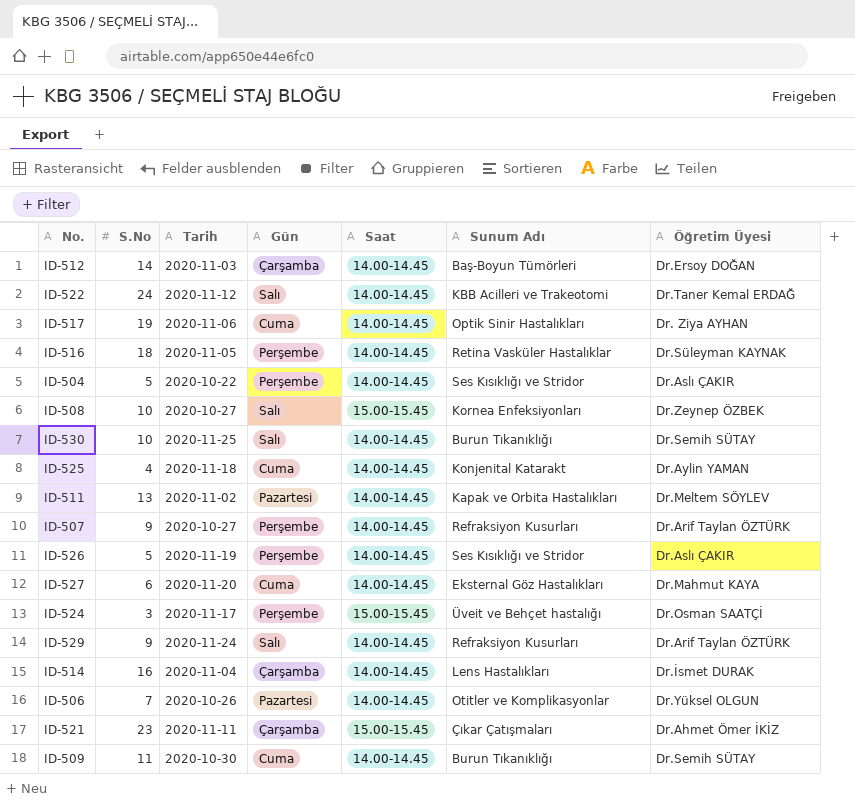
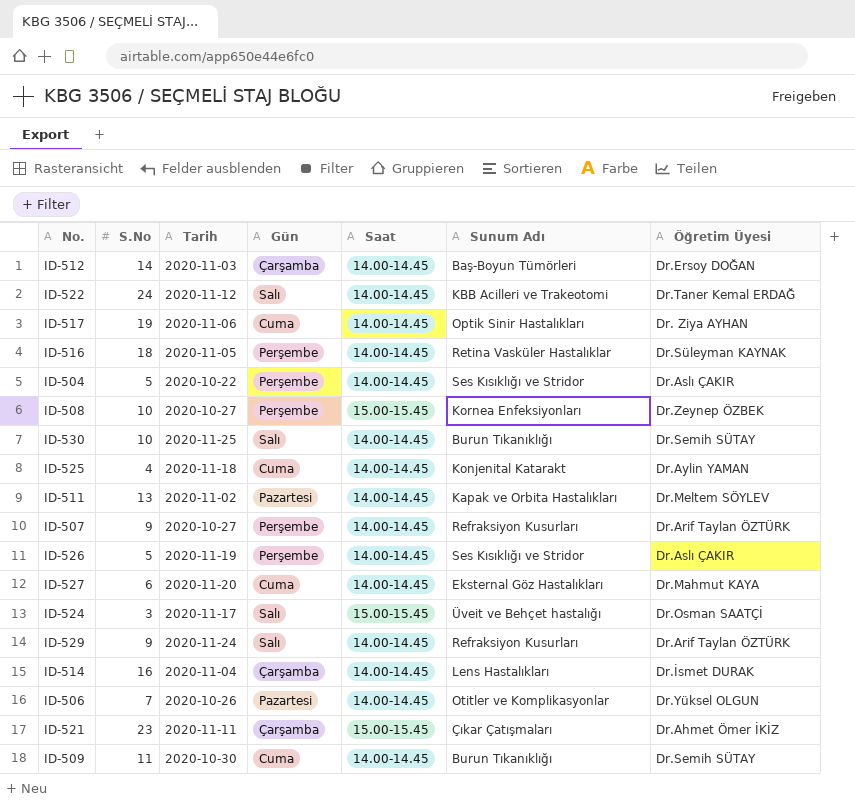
ID-508 | Gün: Salı -> Perşembe
ID-524 | Gün: Perşembe -> Salı

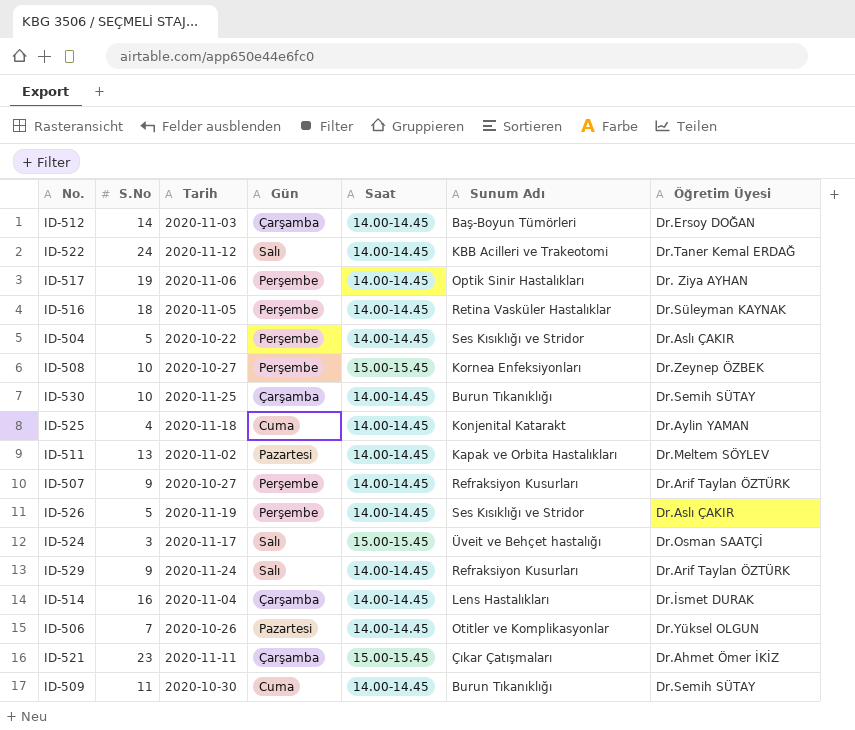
row ID-527: 6 | 2020-11-20 | Cuma | 14.00-14.45 | Eksternal Göz Hastalıkları | Dr.Mahmut KAYA -> none
ID-517 | Gün: Cuma -> Perşembe
ID-530 | Gün: Salı -> Çarşamba

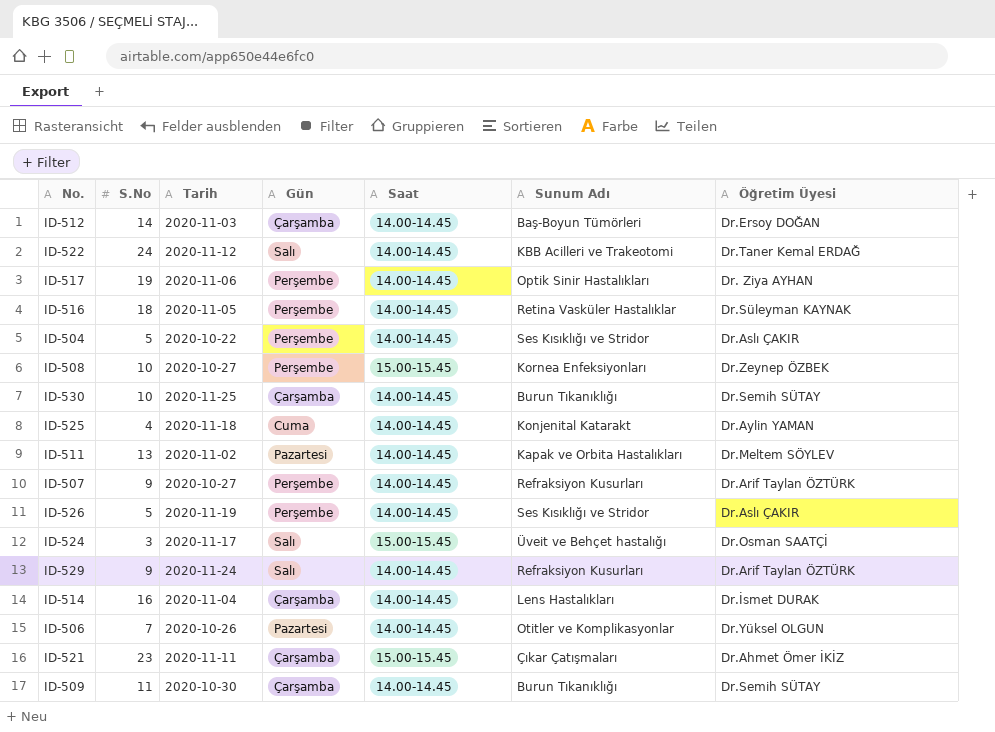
ID-509 | Gün: Cuma -> Çarşamba

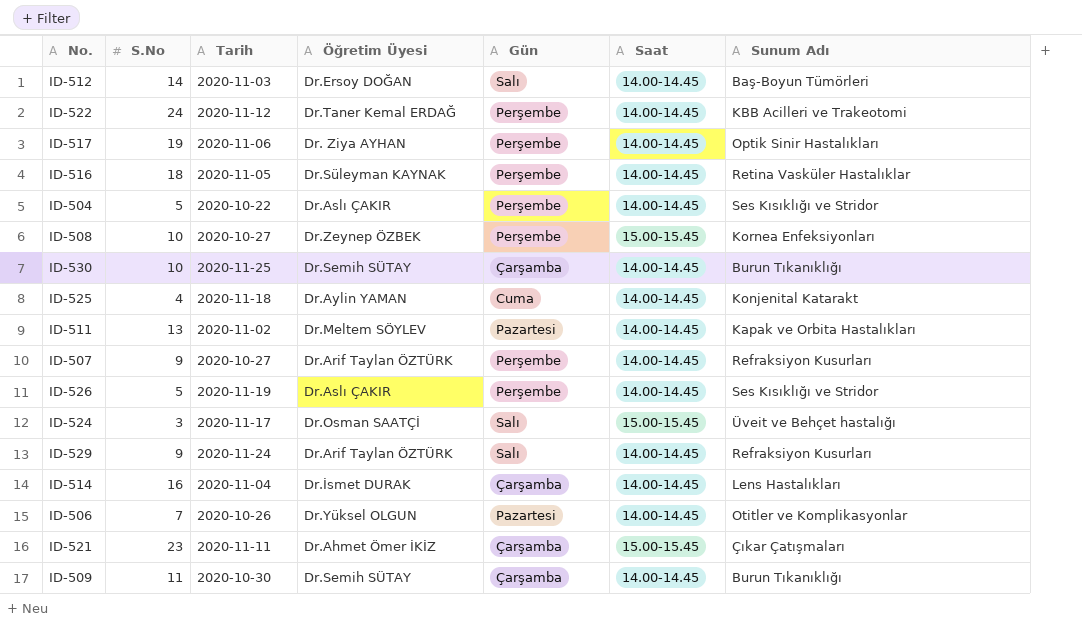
column Öğretim Üyesi | position: 7 -> 4
ID-512 | Gün: Çarşamba -> Salı
ID-522 | Gün: Salı -> Perşembe

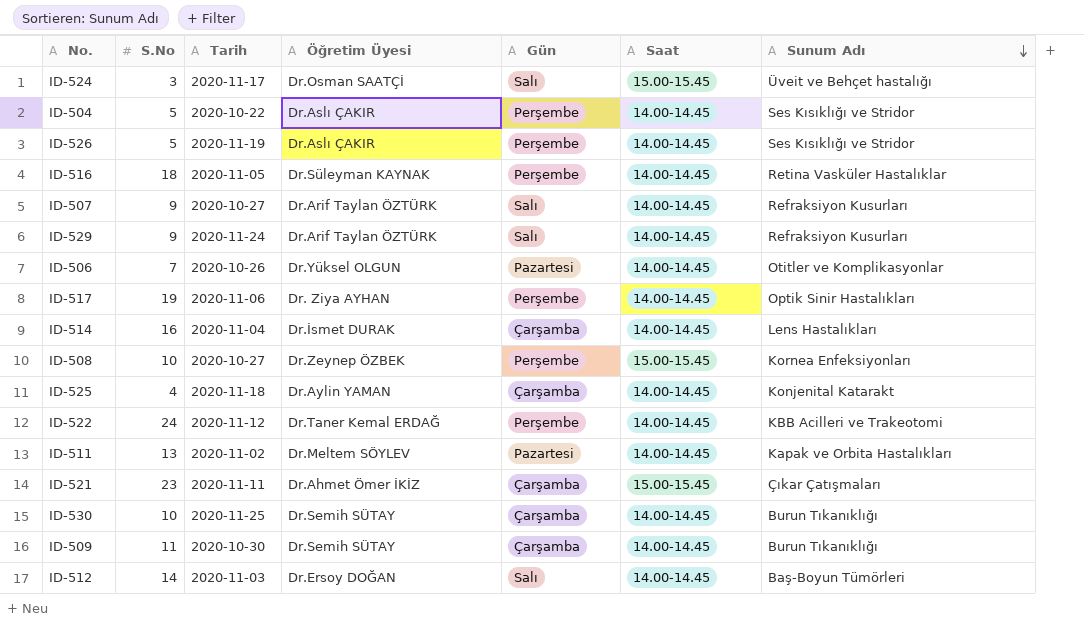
row order: none -> Sunum Adı descending
ID-507 | Gün: Perşembe -> Salı
ID-525 | Gün: Cuma -> Çarşamba

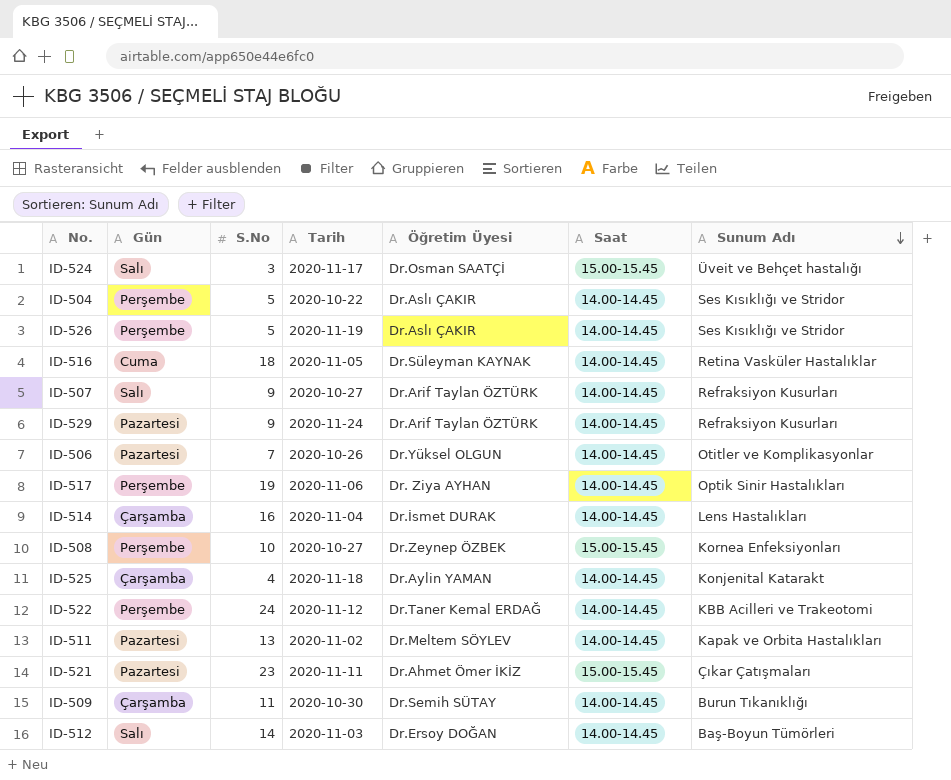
column Gün | position: 5 -> 2
row ID-530: 10 | 2020-11-25 | Dr.Semih SÜTAY | Çarşamba | 14.00-14.45 | Burun Tıkanıklığı -> none
ID-516 | Gün: Perşembe -> Cuma
ID-529 | Gün: Salı -> Pazartesi
ID-521 | Gün: Çarşamba -> Pazartesi

